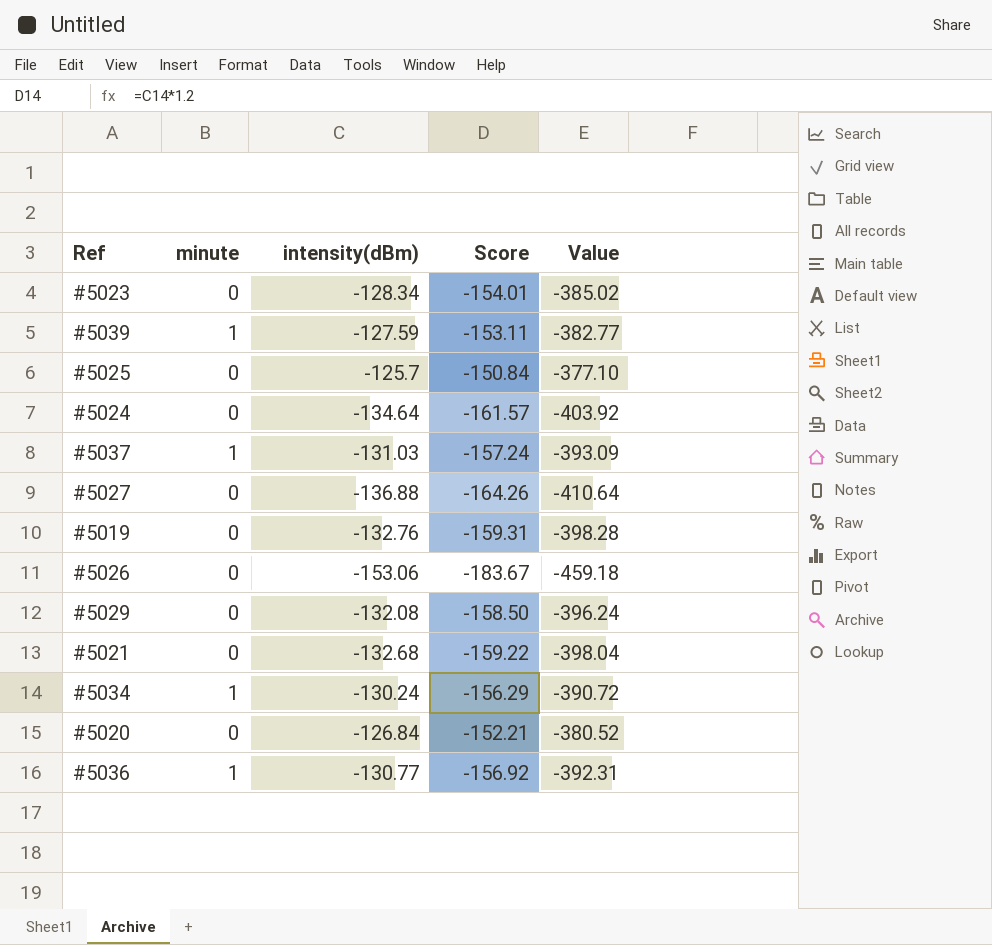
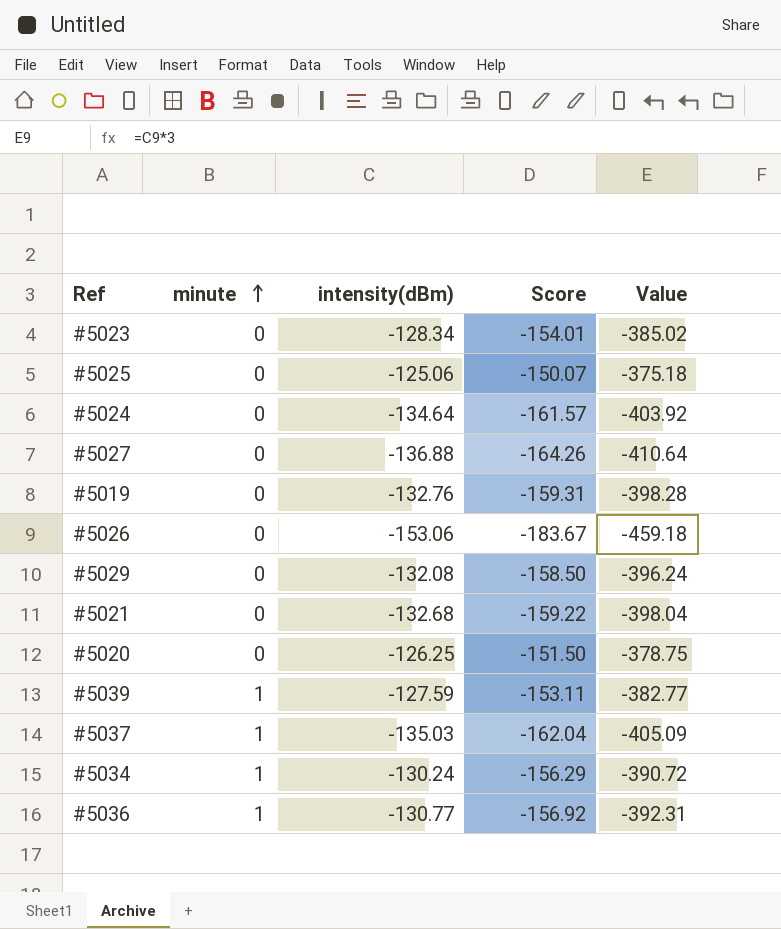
row order: none -> minute ascending
#5025 | intensity(dBm): -125.7 -> -125.06
#5025 | Score: -150.84 -> -150.07
#5025 | Value: -377.10 -> -375.18
#5020 | intensity(dBm): -126.84 -> -126.25
#5020 | Score: -152.21 -> -151.50
#5020 | Value: -380.52 -> -378.75
#5037 | intensity(dBm): -131.03 -> -135.03
#5037 | Score: -157.24 -> -162.04
#5037 | Value: -393.09 -> -405.09

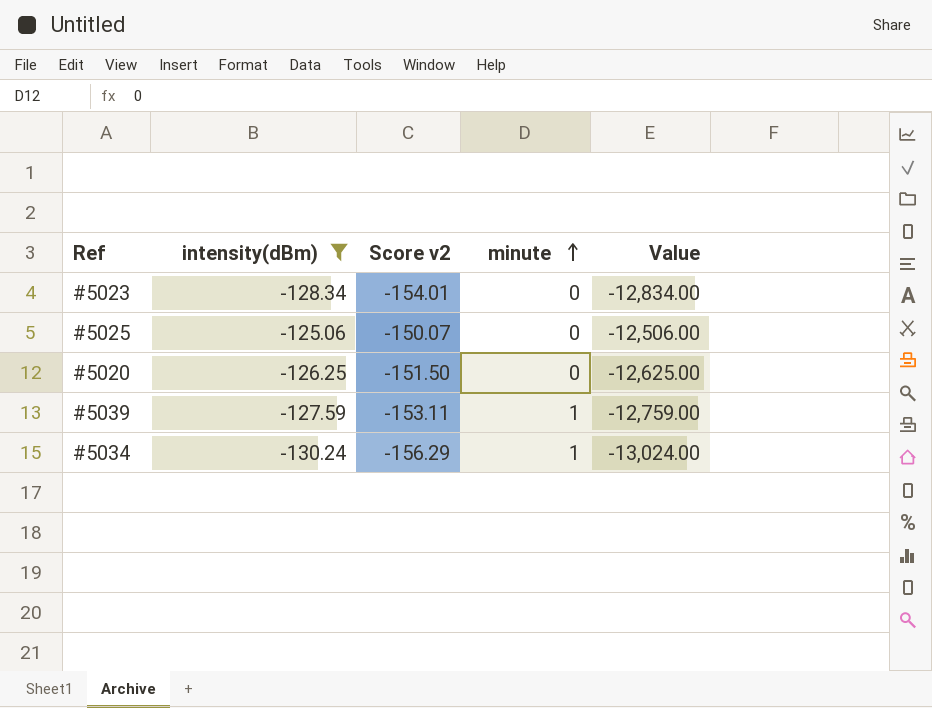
filter: none -> intensity(dBm) >= -130.24
column name: Score -> Score v2
column minute | position: 2 -> 4
column Value | formula: [intensity(dBm)] * 3 -> [intensity(dBm)] * 100

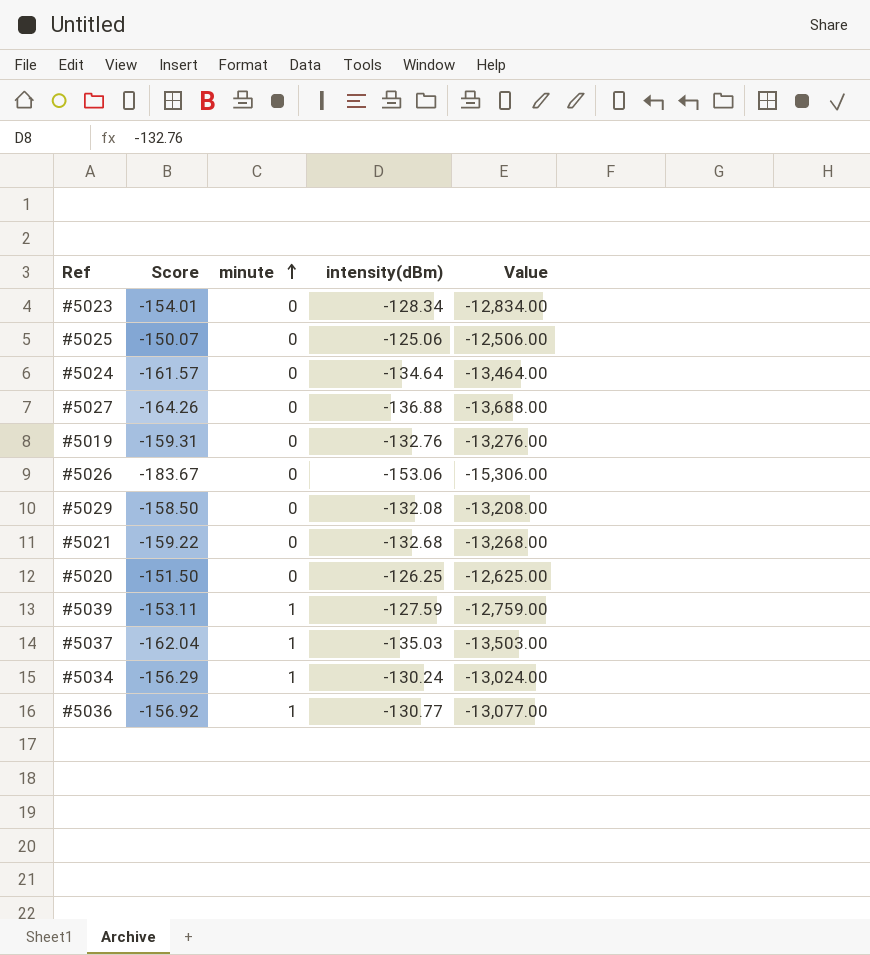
filter: intensity(dBm) >= -130.24 -> none
column name: Score v2 -> Score
column intensity(dBm) | position: 2 -> 4

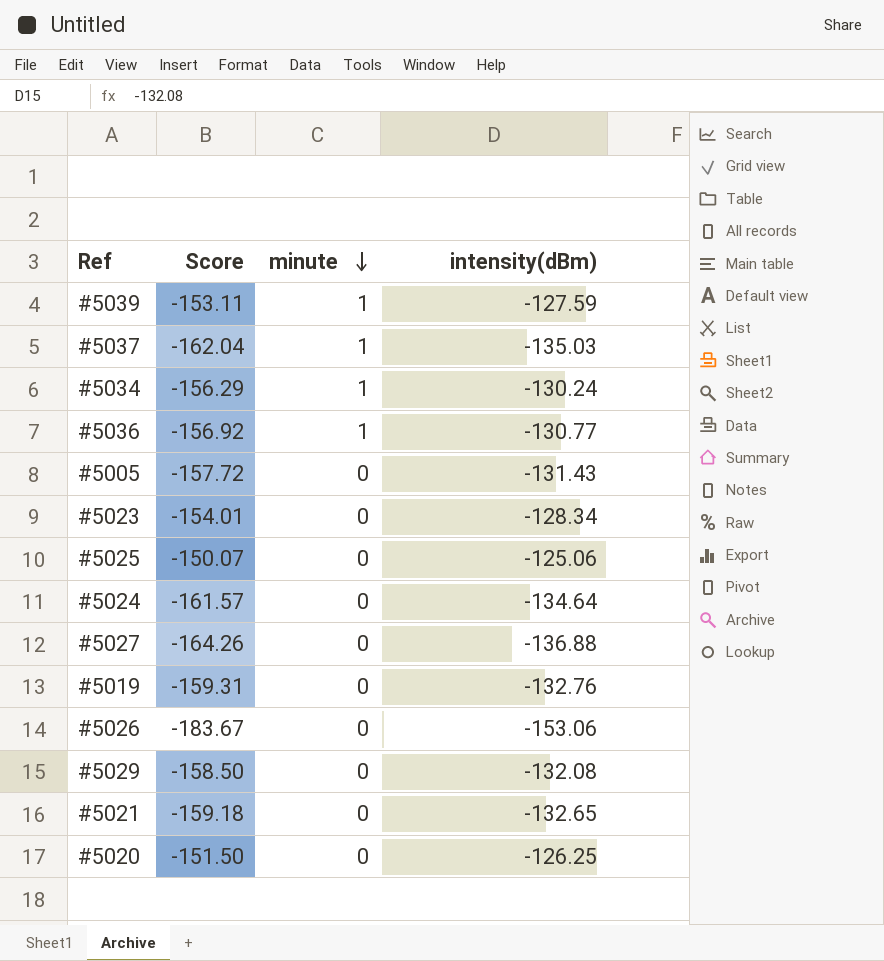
row order: minute ascending -> minute descending
column Value | formula: [intensity(dBm)] * 100 -> none
row #5005: none -> -157.72 | 0 | -131.43
#5021 | Score: -159.22 -> -159.18
#5021 | intensity(dBm): -132.68 -> -132.65

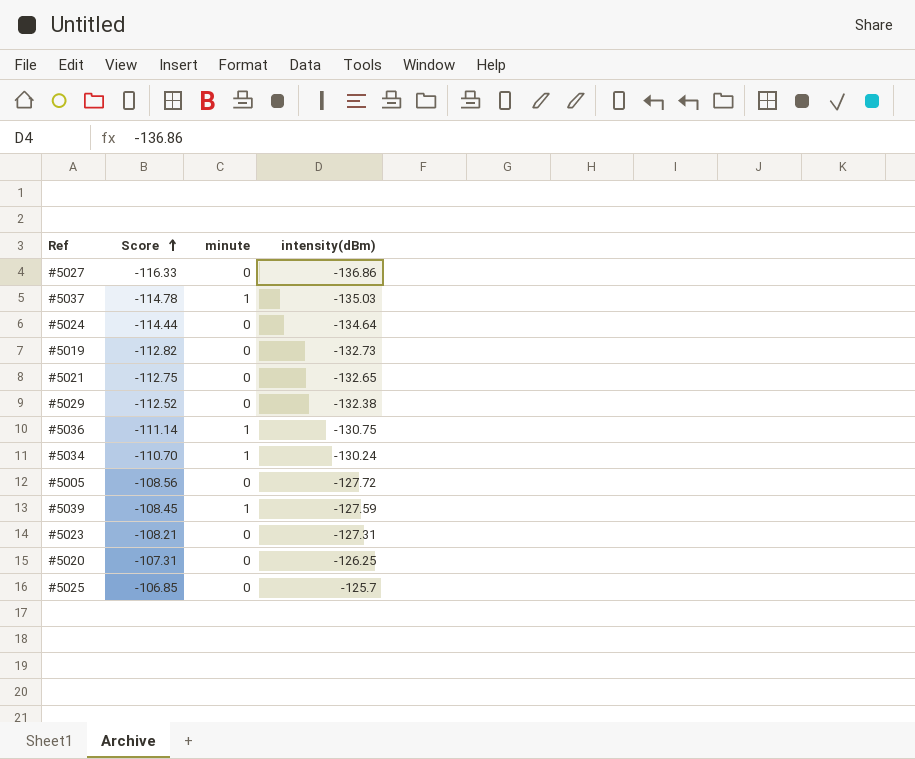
row order: minute descending -> Score ascending
column Score | formula: [intensity(dBm)] * 1.2 -> [intensity(dBm)] * 0.85
row #5026: -183.67 | 0 | -153.06 -> none
#5027 | intensity(dBm): -136.88 -> -136.86
#5019 | intensity(dBm): -132.76 -> -132.73
#5029 | intensity(dBm): -132.08 -> -132.38
#5036 | intensity(dBm): -130.77 -> -130.75
#5005 | intensity(dBm): -131.43 -> -127.72
#5023 | intensity(dBm): -128.34 -> -127.31
#5025 | intensity(dBm): -125.06 -> -125.7

